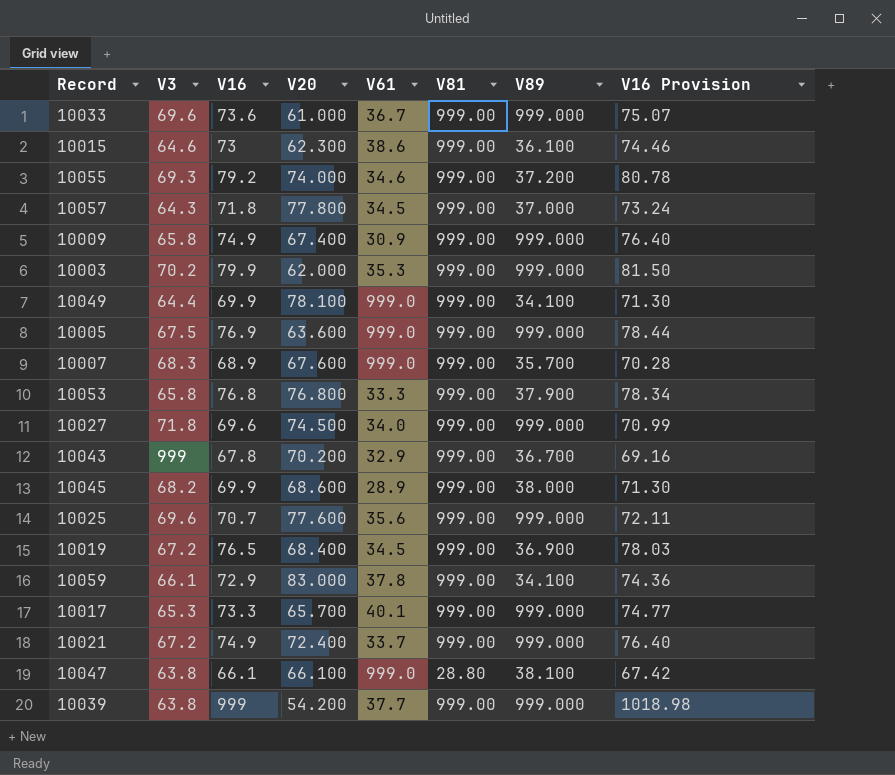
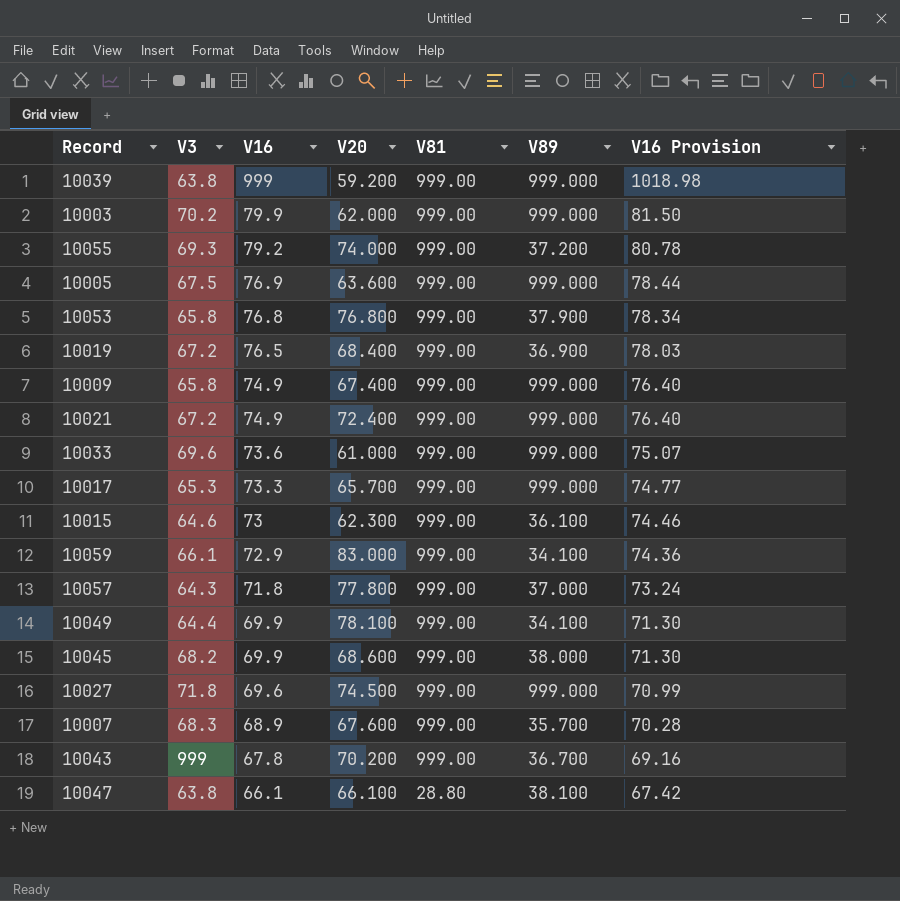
row order: none -> V16 descending
column V61 | position: 5 -> none
row 10025: 69.6 | 70.7 | 77.600 | 35.6 | 999.00 | 999.000 | 72.11 -> none
10039 | V20: 54.200 -> 59.200

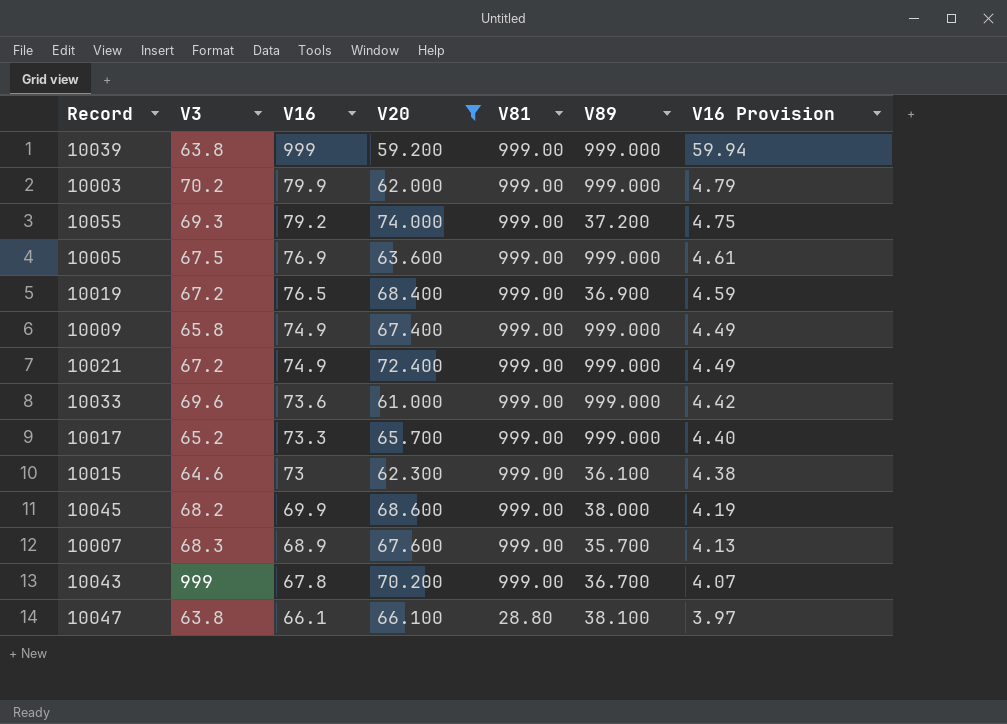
filter: none -> V20 <= 74.000
column V16 Provision | formula: [V16] * 1.02 -> [V16] * 0.06
10017 | V3: 65.3 -> 65.2

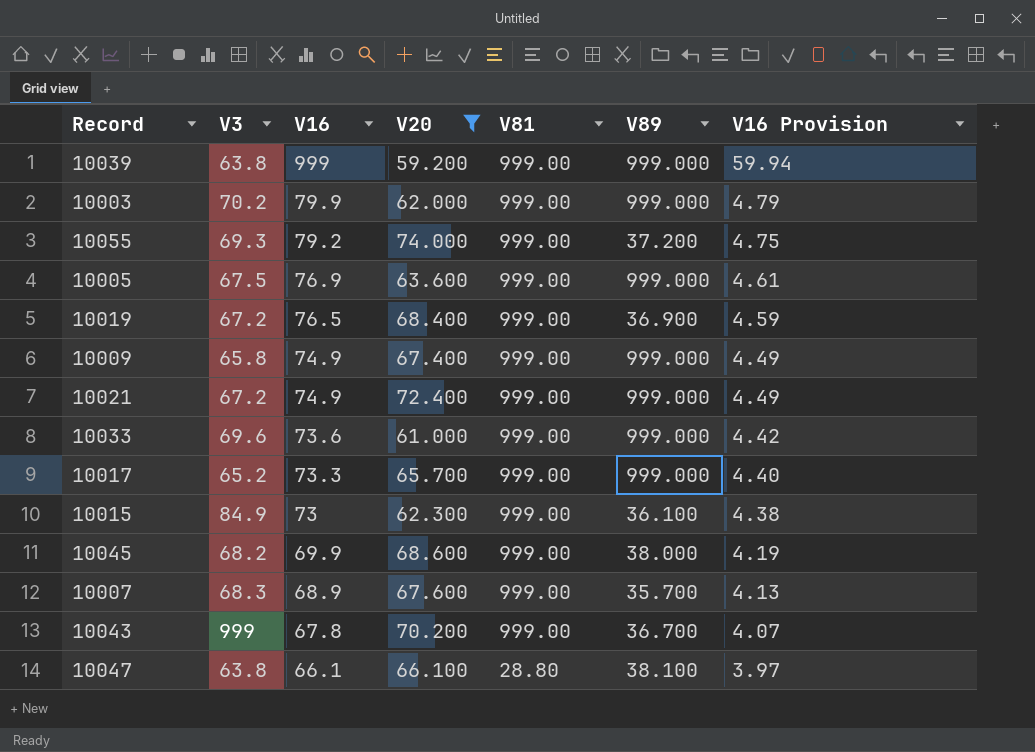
10015 | V3: 64.6 -> 84.9

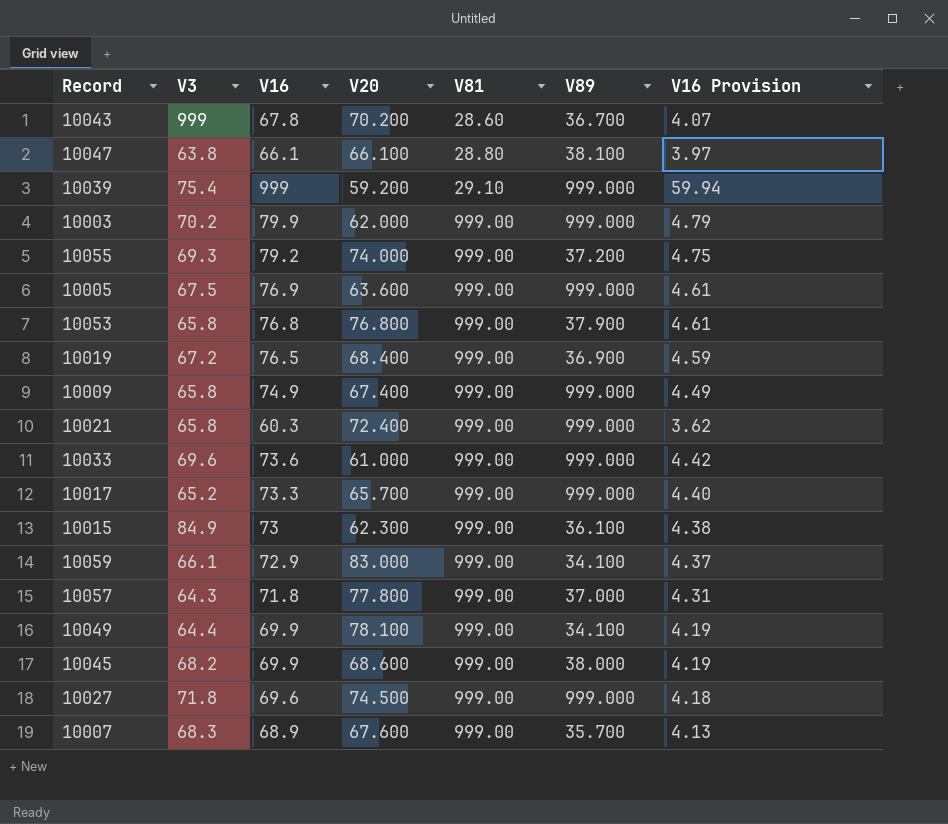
filter: V20 <= 74.000 -> none
row order: V16 descending -> V81 ascending
10043 | V81: 999.00 -> 28.60
10039 | V3: 63.8 -> 75.4
10039 | V81: 999.00 -> 29.10
10021 | V3: 67.2 -> 65.8
10021 | V16: 74.9 -> 60.3
10021 | V16 Provision: 4.49 -> 3.62

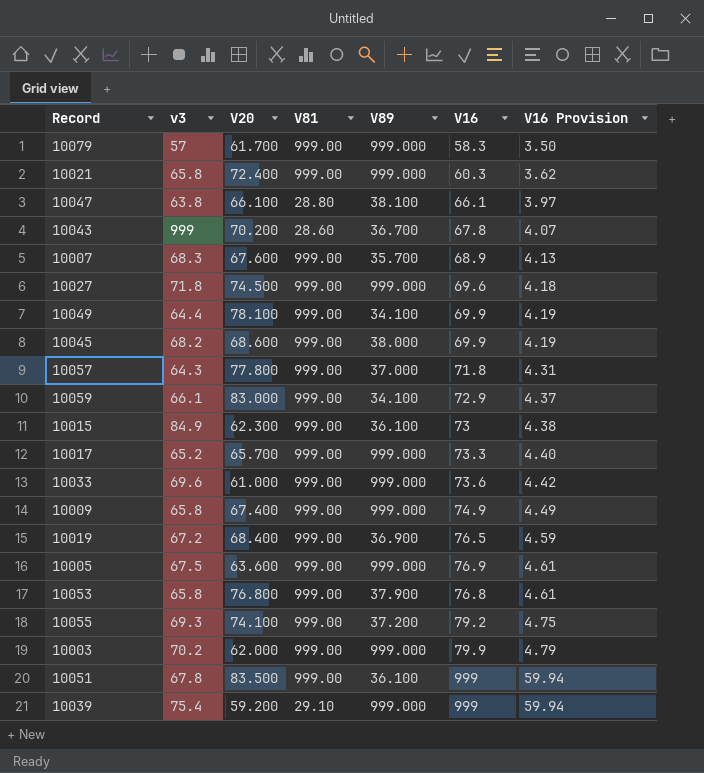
row order: V81 ascending -> V16 Provision ascending
column name: V3 -> v3
column V16 | position: 3 -> 6
row 10079: none -> 57 | 61.700 | 999.00 | 999.000 | 58.3 | 3.50
10055 | V20: 74.000 -> 74.100
row 10051: none -> 67.8 | 83.500 | 999.00 | 36.100 | 999 | 59.94

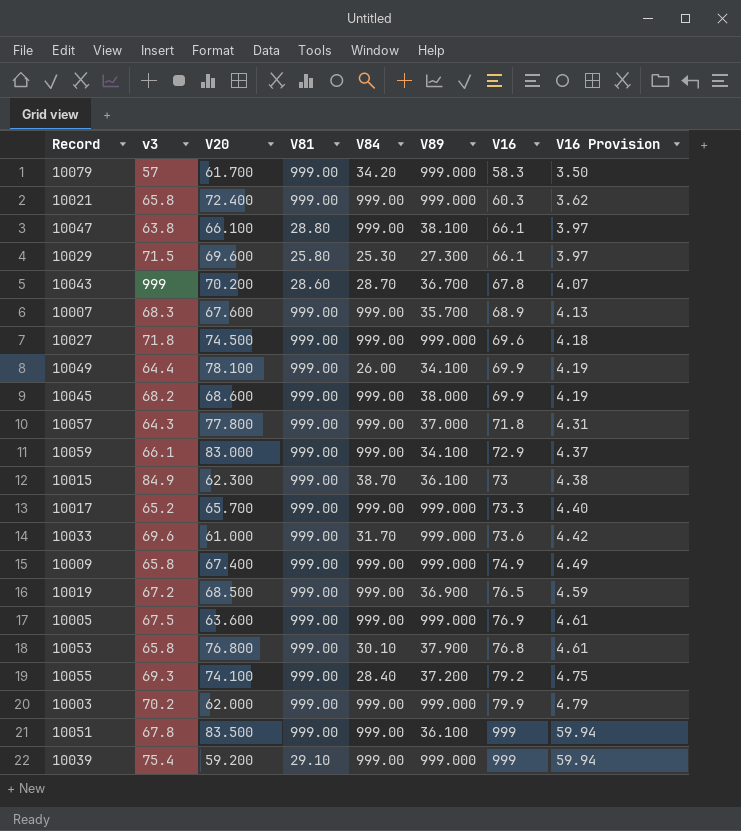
column V84 | position: none -> 5
row 10029: none -> 71.5 | 69.600 | 25.80 | 25.30 | 27.300 | 66.1 | 3.97
10019 | V20: 68.400 -> 68.500

